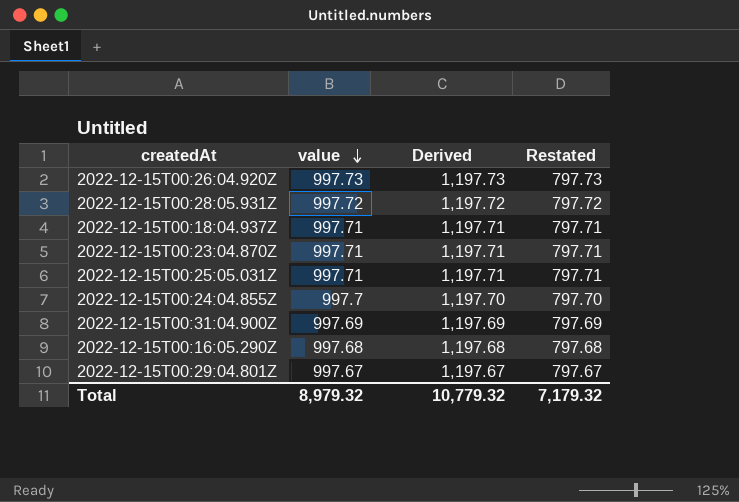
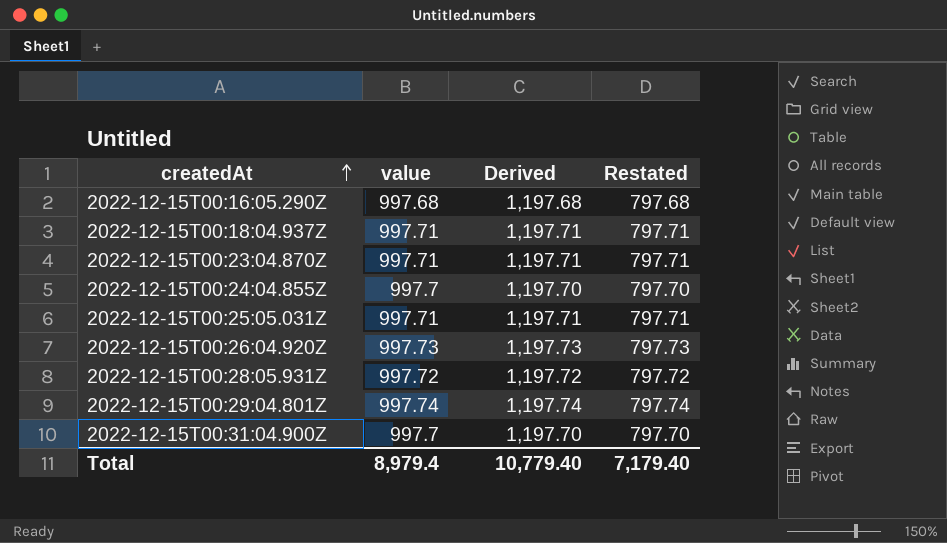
row order: value descending -> createdAt ascending
2022-12-15T00:29:04.801Z | value: 997.67 -> 997.74
2022-12-15T00:29:04.801Z | Derived: 1,197.67 -> 1,197.74
2022-12-15T00:29:04.801Z | Restated: 797.67 -> 797.74
2022-12-15T00:31:04.900Z | value: 997.69 -> 997.7
2022-12-15T00:31:04.900Z | Derived: 1,197.69 -> 1,197.70
2022-12-15T00:31:04.900Z | Restated: 797.69 -> 797.70
Total | value: 8,979.32 -> 8,979.4
Total | Derived: 10,779.32 -> 10,779.40
Total | Restated: 7,179.32 -> 7,179.40

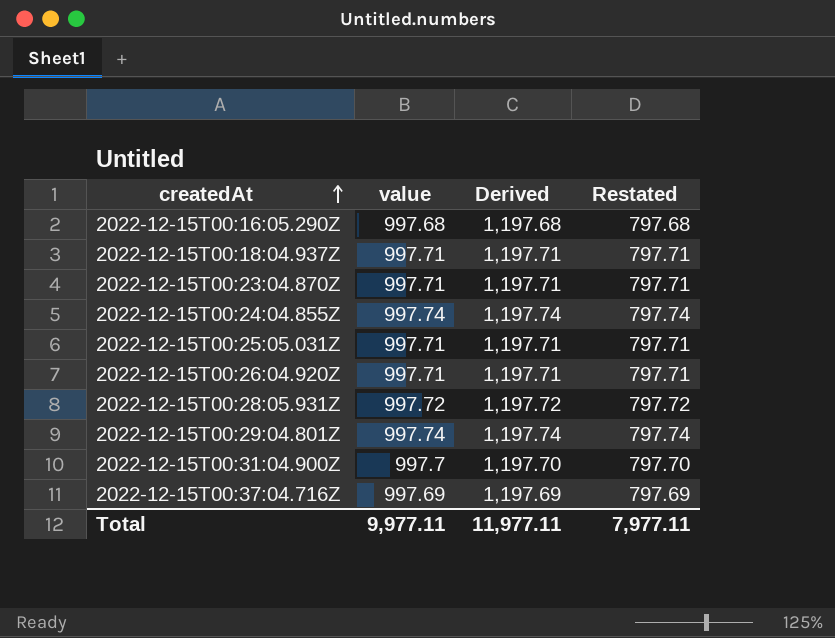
2022-12-15T00:24:04.855Z | value: 997.7 -> 997.74
2022-12-15T00:24:04.855Z | Derived: 1,197.70 -> 1,197.74
2022-12-15T00:24:04.855Z | Restated: 797.70 -> 797.74
2022-12-15T00:26:04.920Z | value: 997.73 -> 997.71
2022-12-15T00:26:04.920Z | Derived: 1,197.73 -> 1,197.71
2022-12-15T00:26:04.920Z | Restated: 797.73 -> 797.71
row 2022-12-15T00:37:04.716Z: none -> 997.69 | 1,197.69 | 797.69
Total | value: 8,979.4 -> 9,977.11
Total | Derived: 10,779.40 -> 11,977.11
Total | Restated: 7,179.40 -> 7,977.11

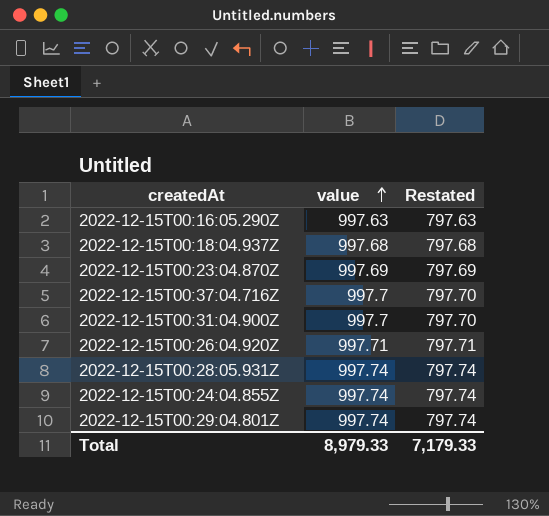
row order: createdAt ascending -> value ascending
column Derived | formula: [value] + 200 -> none
row 2022-12-15T00:25:05.031Z: 997.71 | 1,197.71 | 797.71 -> none
2022-12-15T00:16:05.290Z | value: 997.68 -> 997.63
2022-12-15T00:16:05.290Z | Restated: 797.68 -> 797.63
2022-12-15T00:18:04.937Z | value: 997.71 -> 997.68
2022-12-15T00:18:04.937Z | Restated: 797.71 -> 797.68
2022-12-15T00:23:04.870Z | value: 997.71 -> 997.69
2022-12-15T00:23:04.870Z | Restated: 797.71 -> 797.69
2022-12-15T00:37:04.716Z | value: 997.69 -> 997.7
2022-12-15T00:37:04.716Z | Restated: 797.69 -> 797.70
2022-12-15T00:28:05.931Z | value: 997.72 -> 997.74
2022-12-15T00:28:05.931Z | Restated: 797.72 -> 797.74
Total | value: 9,977.11 -> 8,979.33
Total | Restated: 7,977.11 -> 7,179.33

